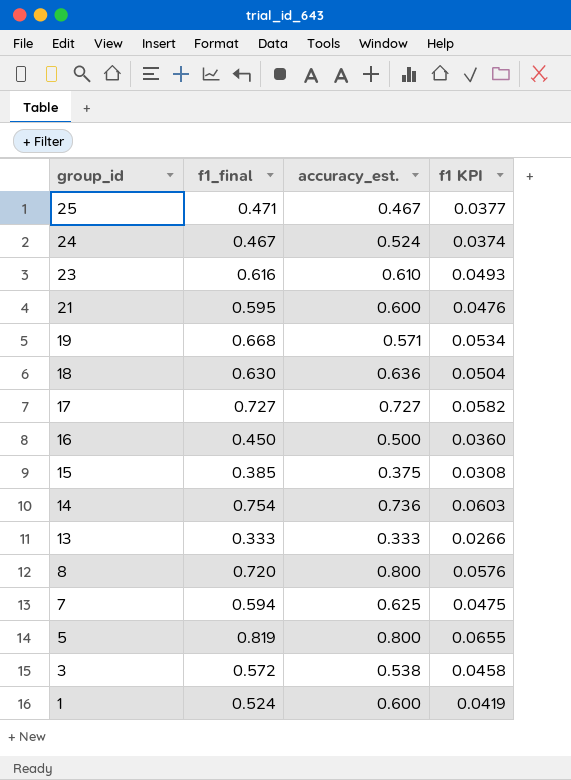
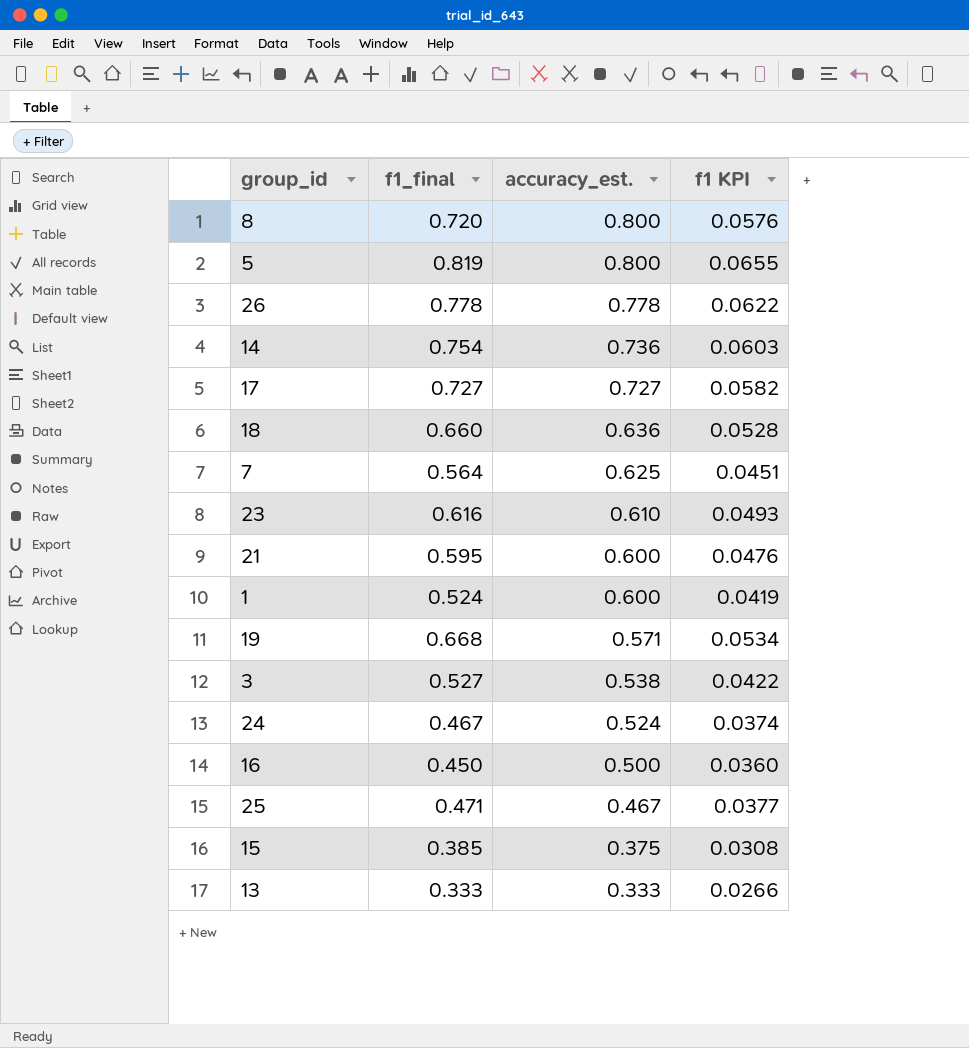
row order: group_id descending -> accuracy_est. descending
row 26: none -> 0.778 | 0.778 | 0.0622
18 | f1_final: 0.630 -> 0.660
18 | f1 KPI: 0.0504 -> 0.0528
7 | f1_final: 0.594 -> 0.564
7 | f1 KPI: 0.0475 -> 0.0451
3 | f1_final: 0.572 -> 0.527
3 | f1 KPI: 0.0458 -> 0.0422

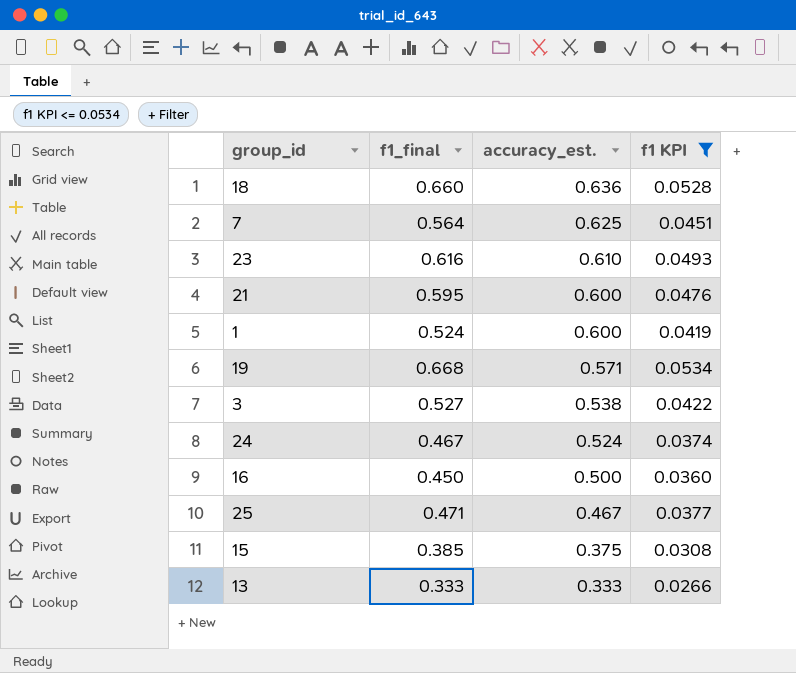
filter: none -> f1 KPI <= 0.0534

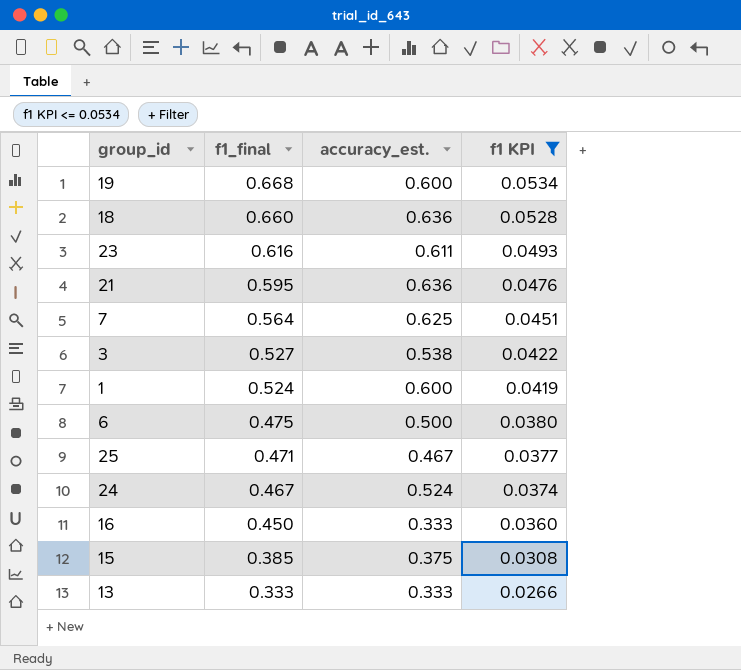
row order: accuracy_est. descending -> f1_final descending
19 | accuracy_est.: 0.571 -> 0.600
23 | accuracy_est.: 0.610 -> 0.611
21 | accuracy_est.: 0.600 -> 0.636
row 6: none -> 0.475 | 0.500 | 0.0380
16 | accuracy_est.: 0.500 -> 0.333

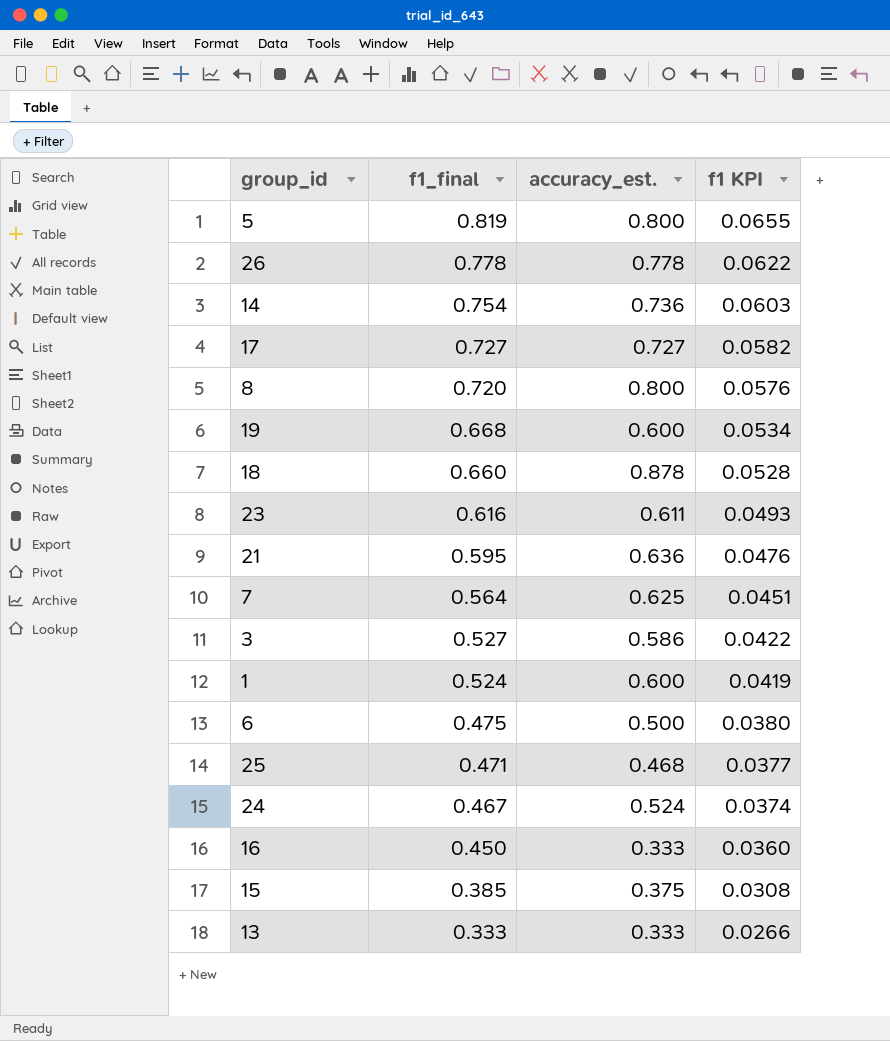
filter: f1 KPI <= 0.0534 -> none
18 | accuracy_est.: 0.636 -> 0.878
3 | accuracy_est.: 0.538 -> 0.586
25 | accuracy_est.: 0.467 -> 0.468

